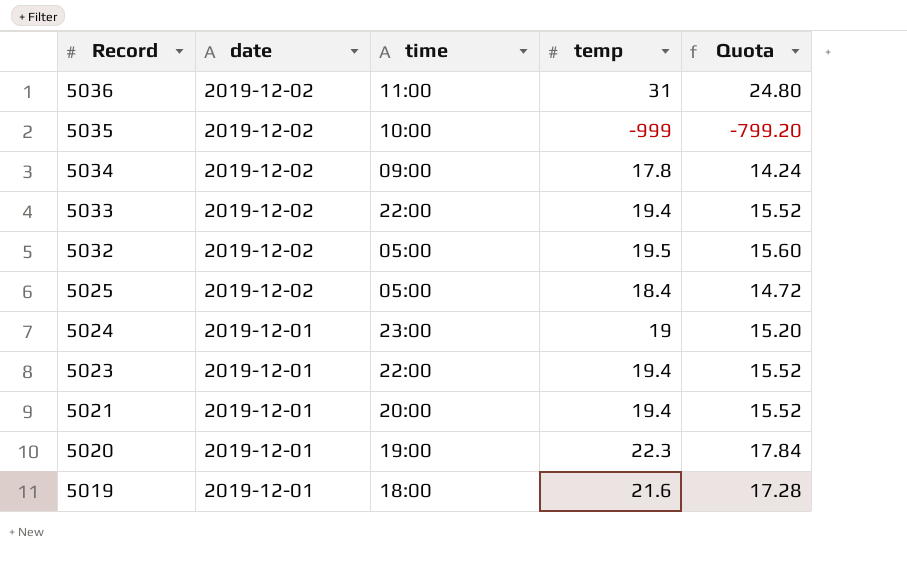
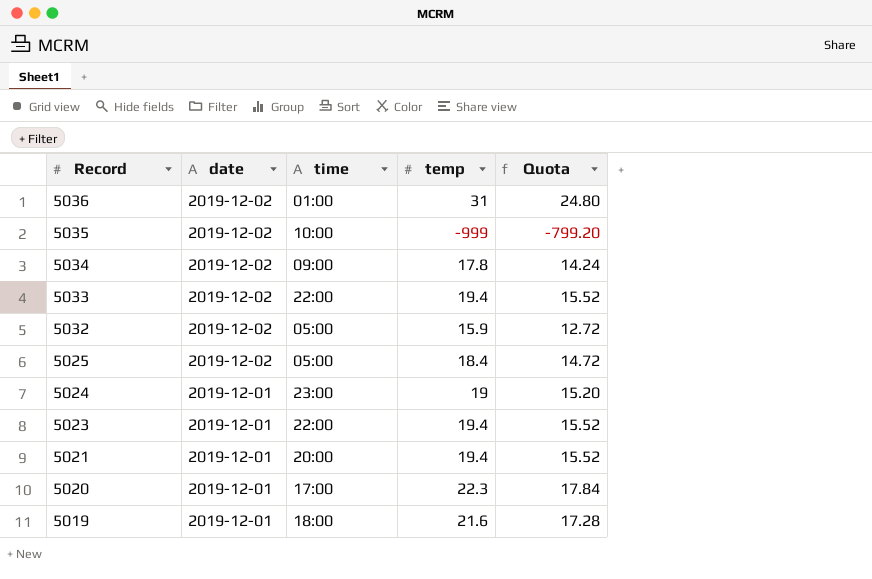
5036 | time: 11:00 -> 01:00
5032 | temp: 19.5 -> 15.9
5032 | Quota: 15.60 -> 12.72
5020 | time: 19:00 -> 17:00

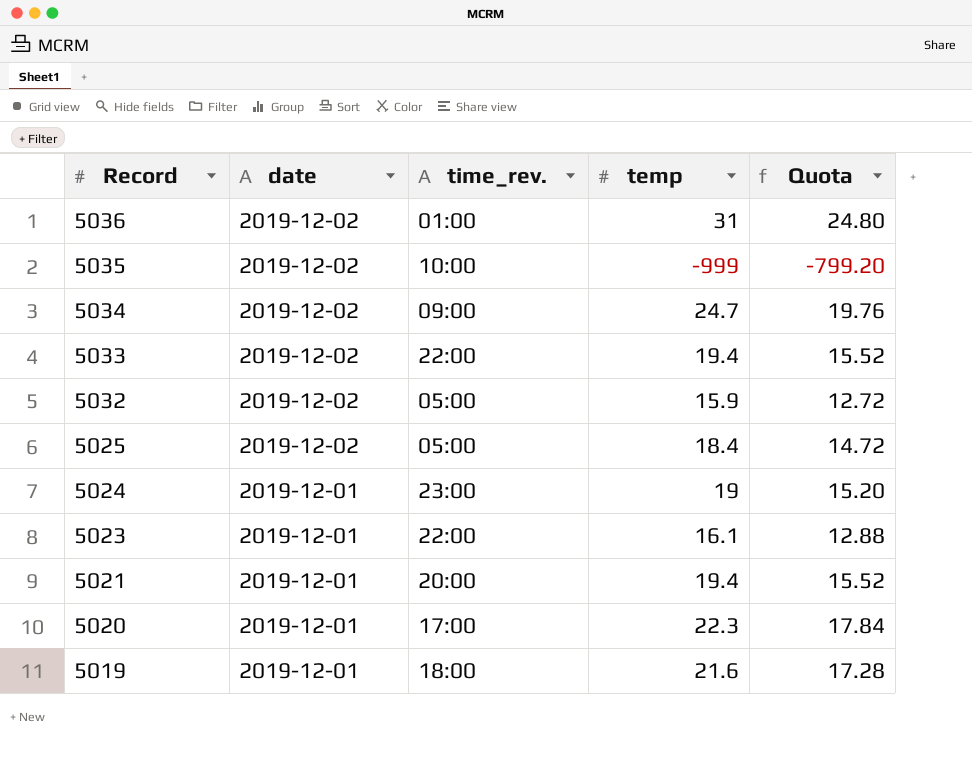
column name: time -> time_rev.
5034 | temp: 17.8 -> 24.7
5034 | Quota: 14.24 -> 19.76
5023 | temp: 19.4 -> 16.1
5023 | Quota: 15.52 -> 12.88

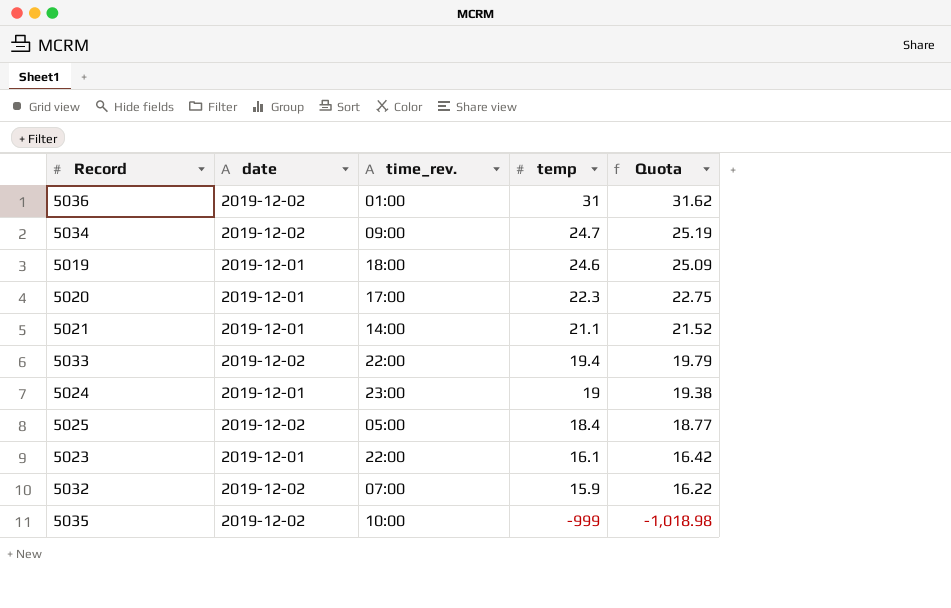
row order: Record descending -> temp descending
column Quota | formula: [temp] * 0.8 -> [temp] * 1.02
5019 | temp: 21.6 -> 24.6
5021 | time_rev.: 20:00 -> 14:00
5021 | temp: 19.4 -> 21.1
5032 | time_rev.: 05:00 -> 07:00

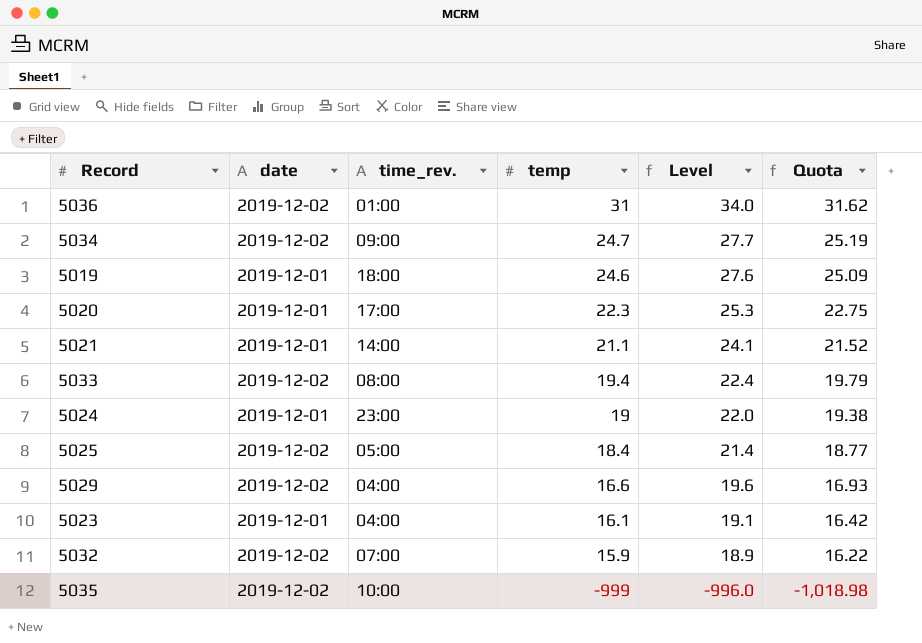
column Level | formula: none -> [temp] + 3
5033 | time_rev.: 22:00 -> 08:00
row 5029: none -> 2019-12-02 | 04:00 | 16.6 | 19.6 | 16.93
5023 | time_rev.: 22:00 -> 04:00

